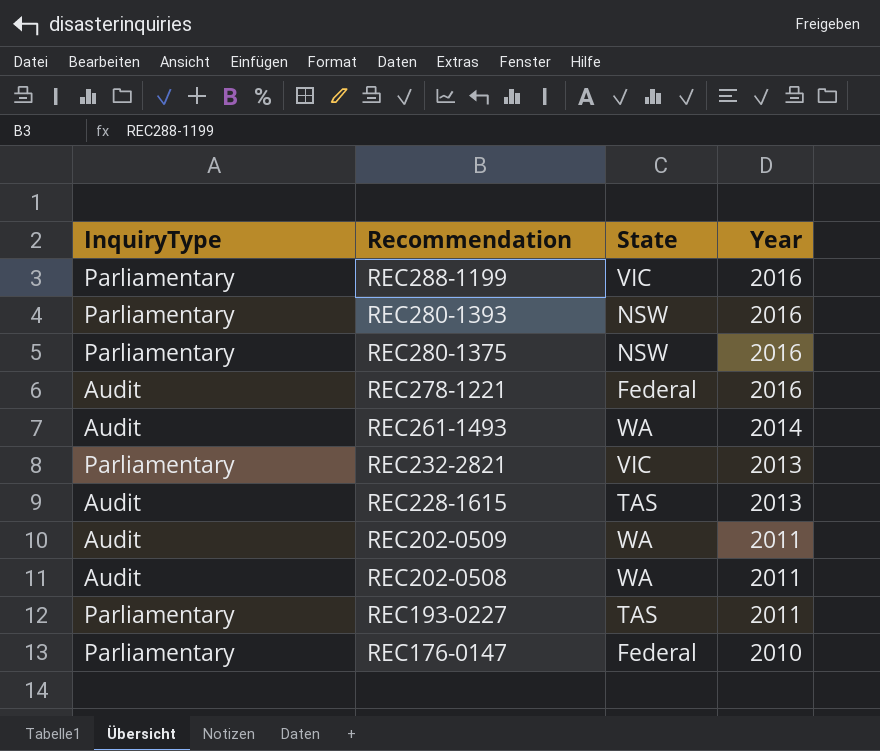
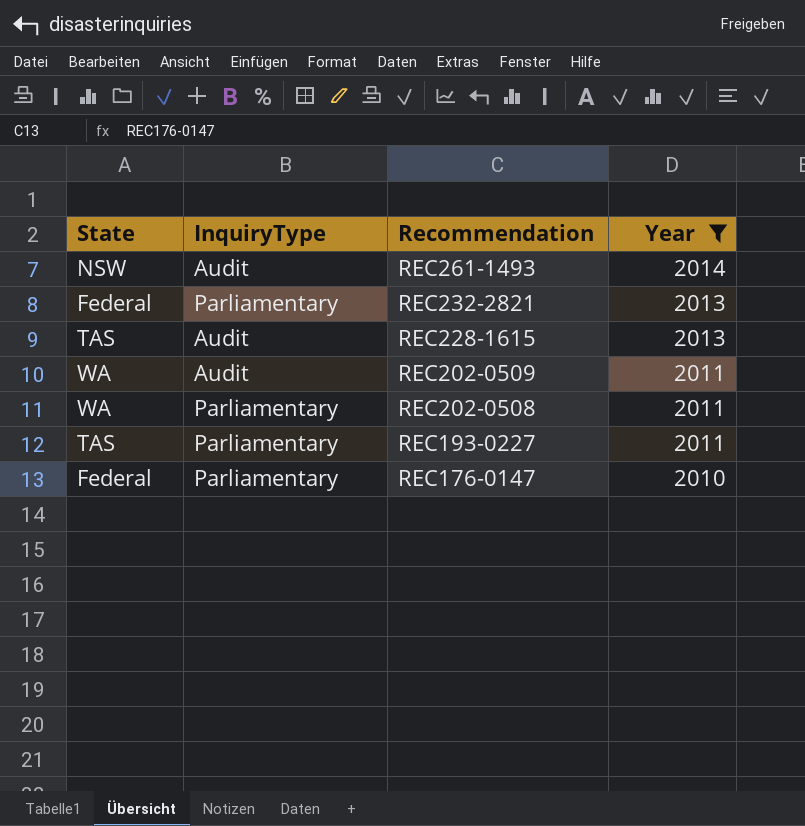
filter: none -> Year != 2016
column State | position: 3 -> 1
REC261-1493 | State: WA -> NSW
REC232-2821 | State: VIC -> Federal
REC202-0508 | InquiryType: Audit -> Parliamentary

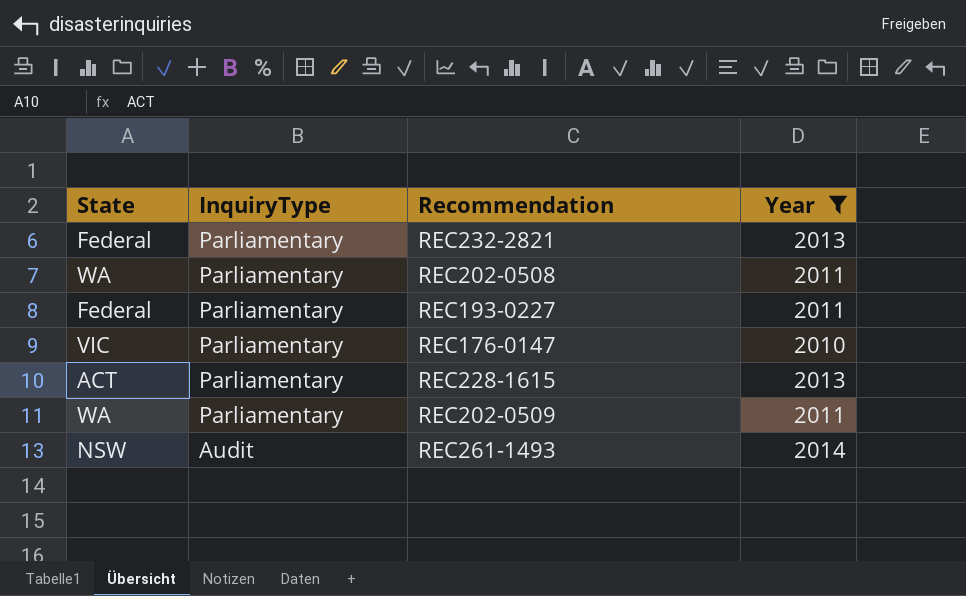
row order: Recommendation descending -> InquiryType descending
REC193-0227 | State: TAS -> Federal
REC176-0147 | State: Federal -> VIC
REC228-1615 | State: TAS -> ACT
REC228-1615 | InquiryType: Audit -> Parliamentary
REC202-0509 | InquiryType: Audit -> Parliamentary

